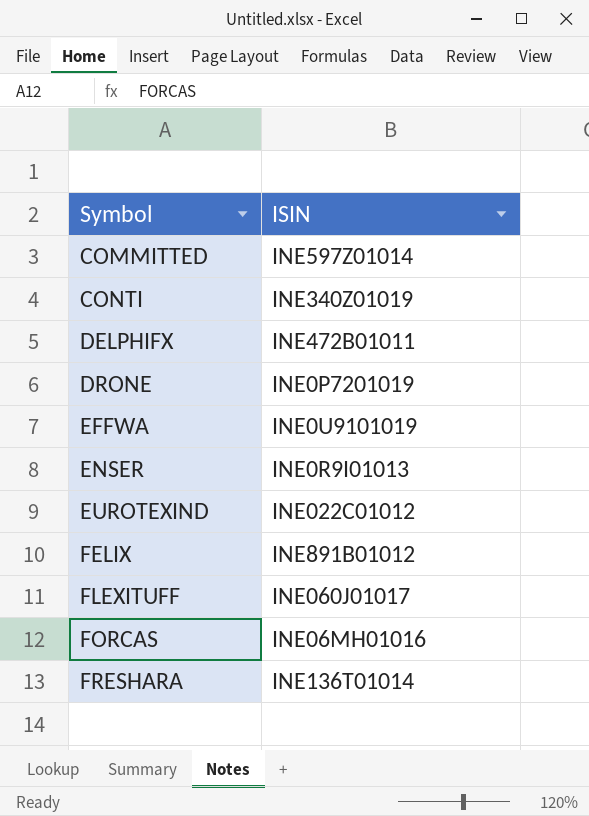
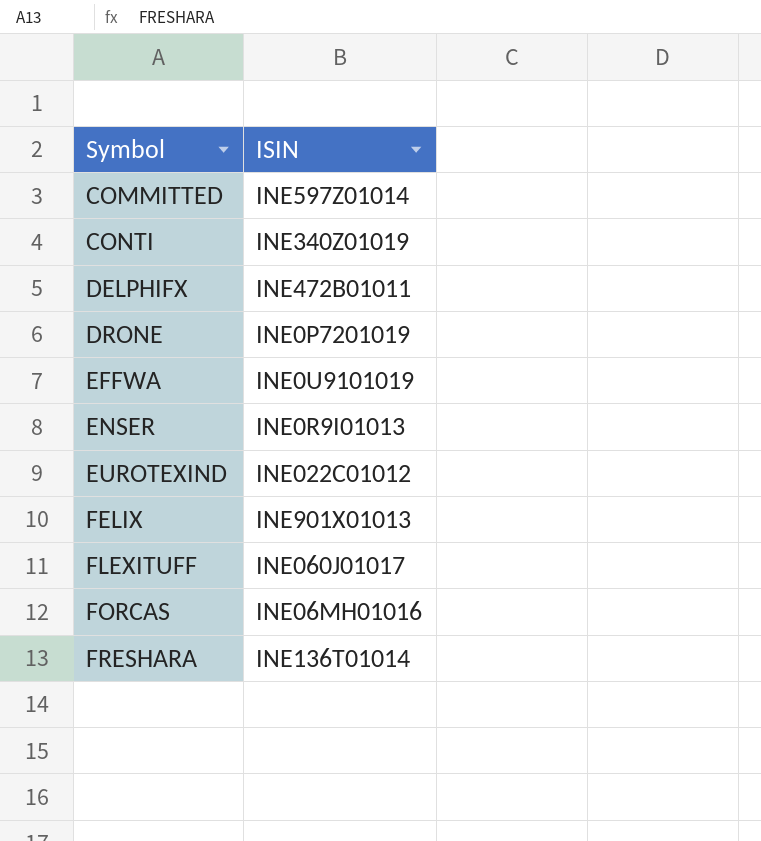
FELIX | ISIN: INE891B01012 -> INE901X01013

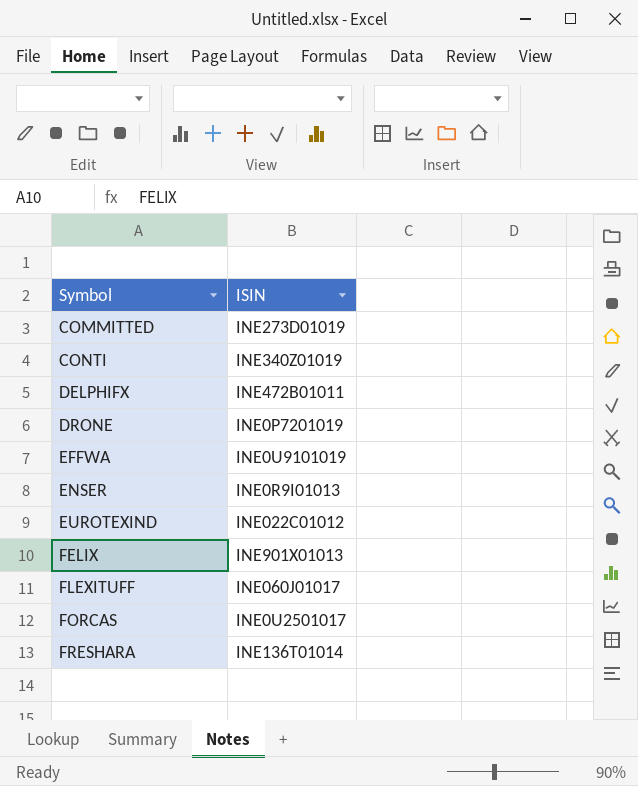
COMMITTED | ISIN: INE597Z01014 -> INE273D01019
FORCAS | ISIN: INE06MH01016 -> INE0U2501017

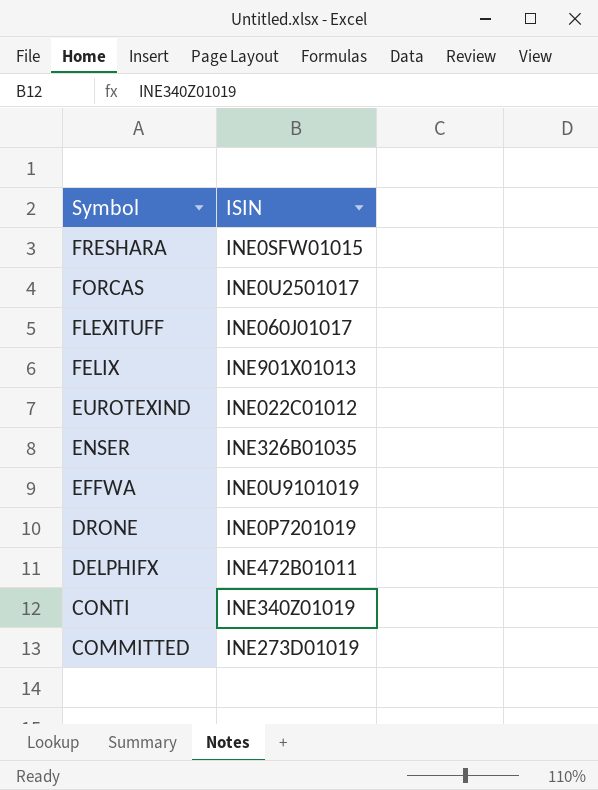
row order: Symbol ascending -> Symbol descending
FRESHARA | ISIN: INE136T01014 -> INE0SFW01015
ENSER | ISIN: INE0R9I01013 -> INE326B01035

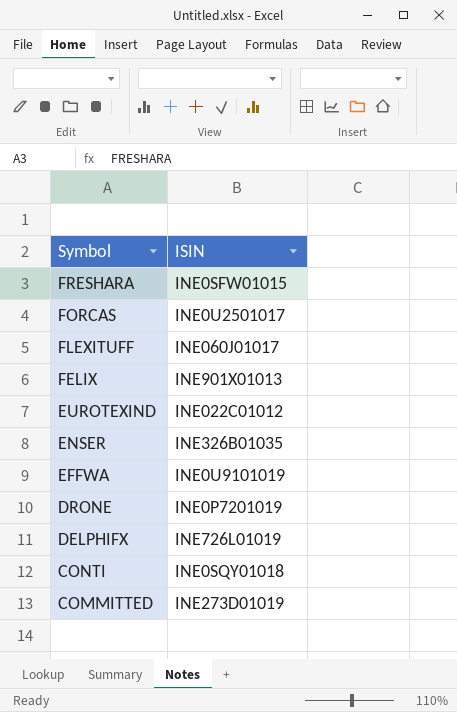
DELPHIFX | ISIN: INE472B01011 -> INE726L01019
CONTI | ISIN: INE340Z01019 -> INE0SQY01018

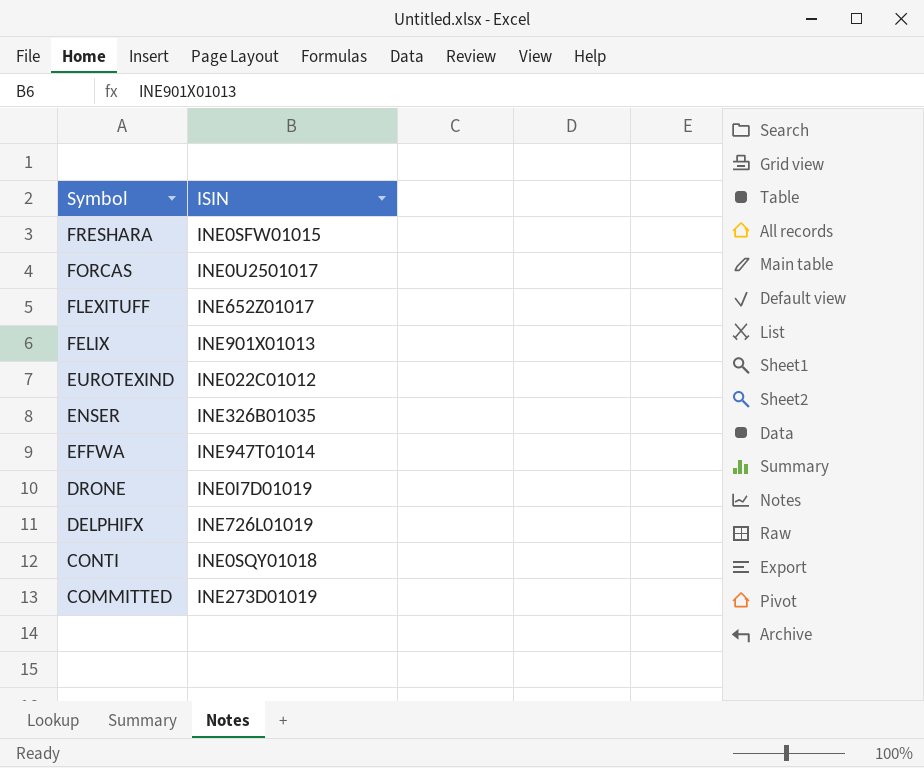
FLEXITUFF | ISIN: INE060J01017 -> INE652Z01017
EFFWA | ISIN: INE0U9101019 -> INE947T01014
DRONE | ISIN: INE0P7201019 -> INE0I7D01019

